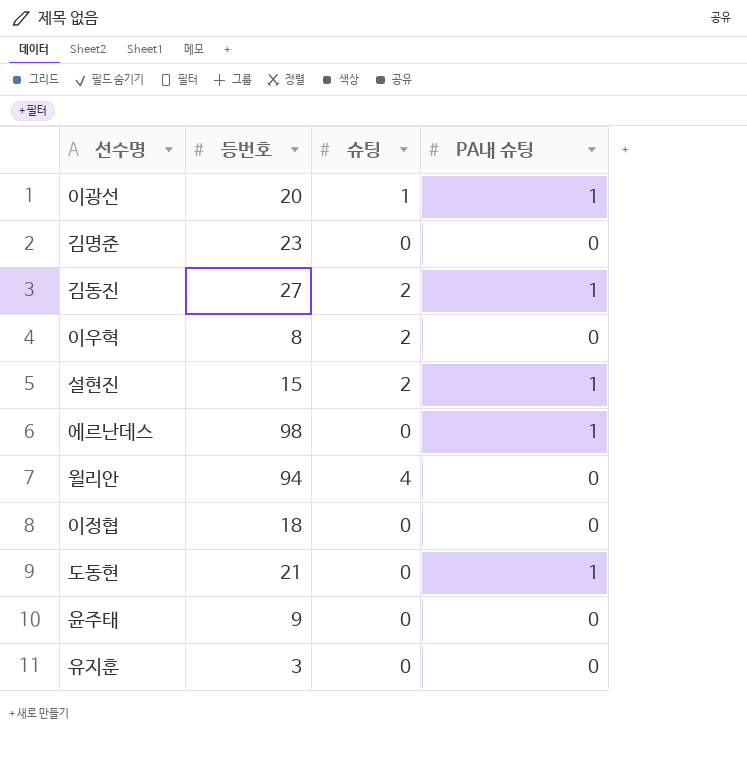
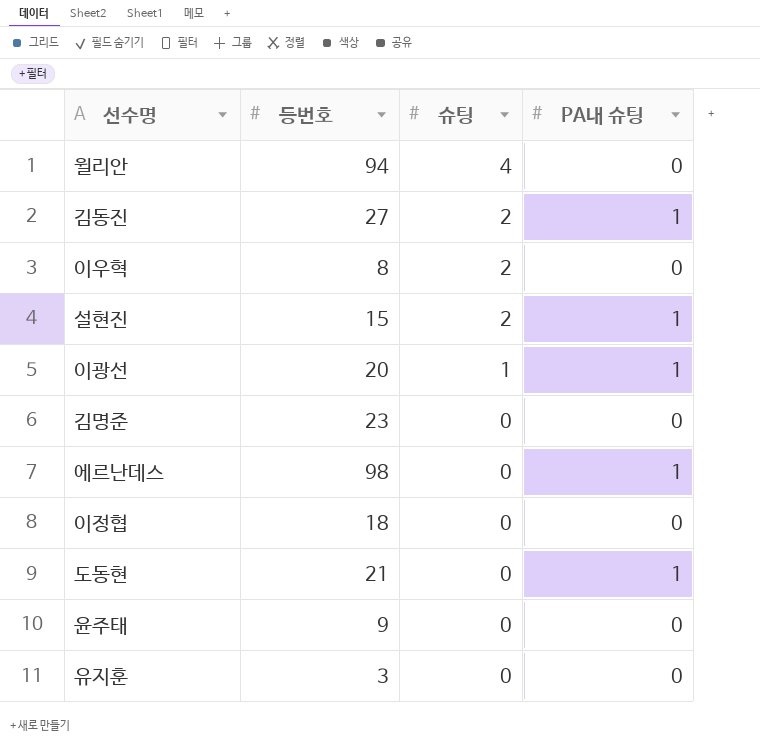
row order: none -> 슈팅 descending

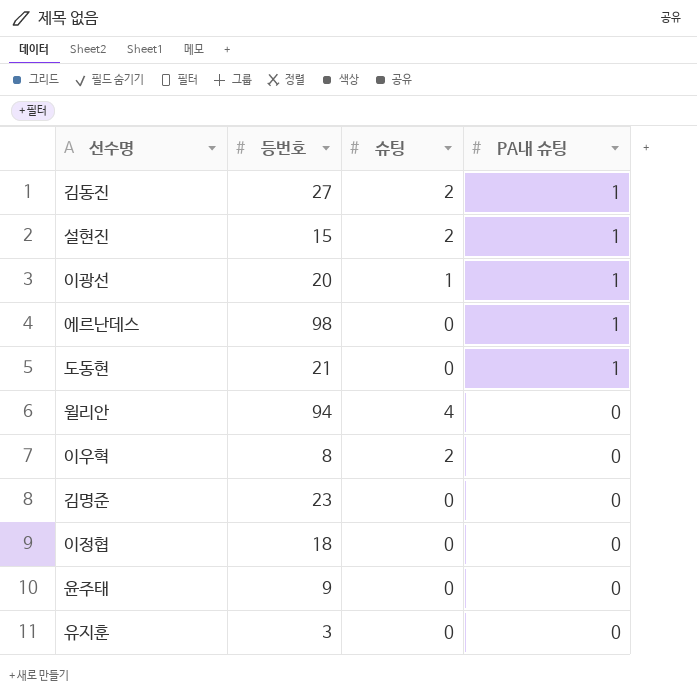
row order: 슈팅 descending -> PA내 슈팅 descending

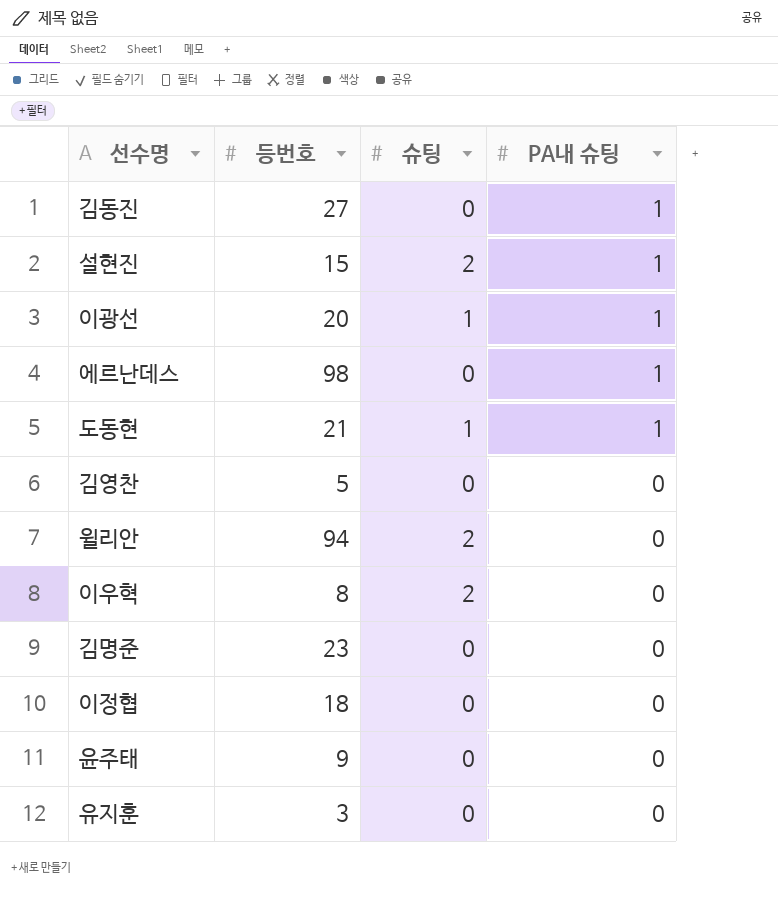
김동진 | 슈팅: 2 -> 0
도동현 | 슈팅: 0 -> 1
row 김영찬: none -> 5 | 0 | 0
윌리안 | 슈팅: 4 -> 2

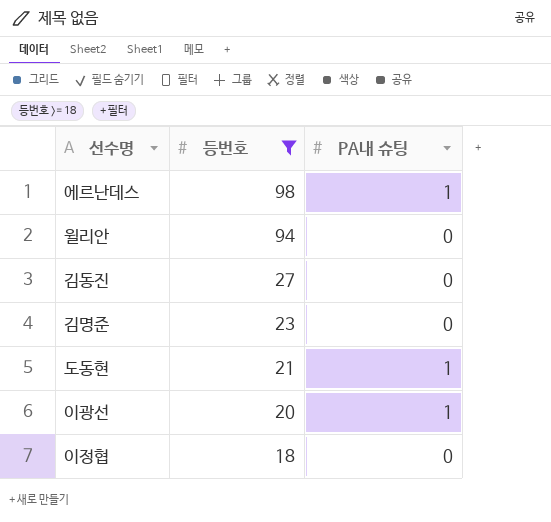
filter: none -> 등번호 >= 18
row order: PA내 슈팅 descending -> 등번호 descending
column 슈팅 | position: 3 -> none
김동진 | PA내 슈팅: 1 -> 0

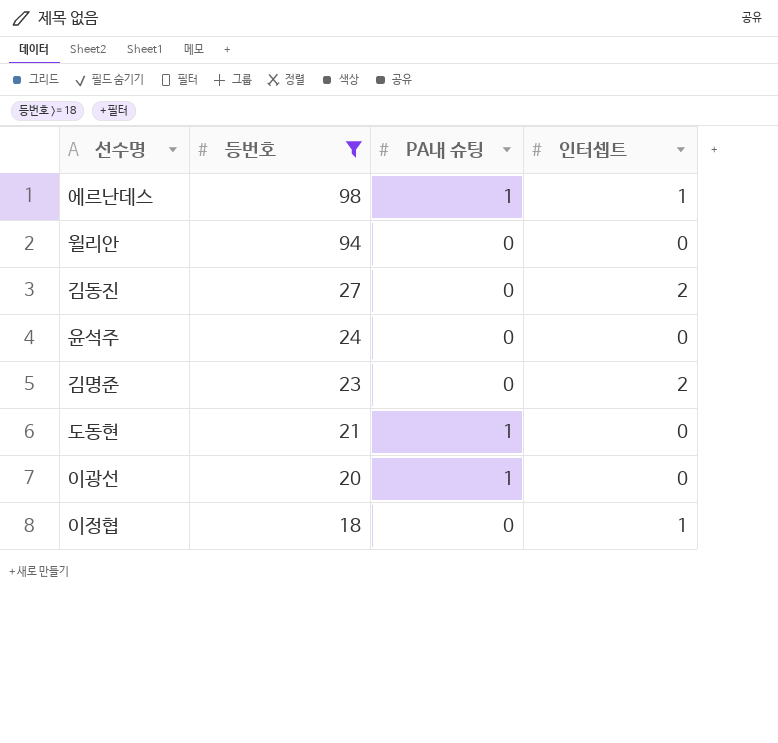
column 인터셉트 | position: none -> 4
row 윤석주: none -> 24 | 0 | 0

